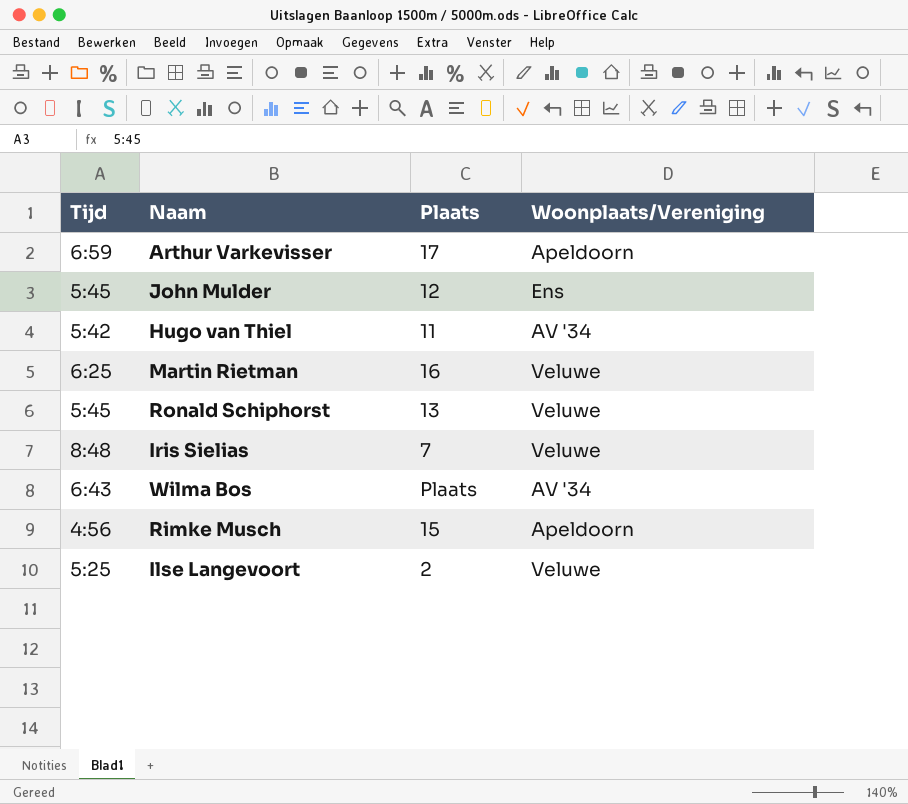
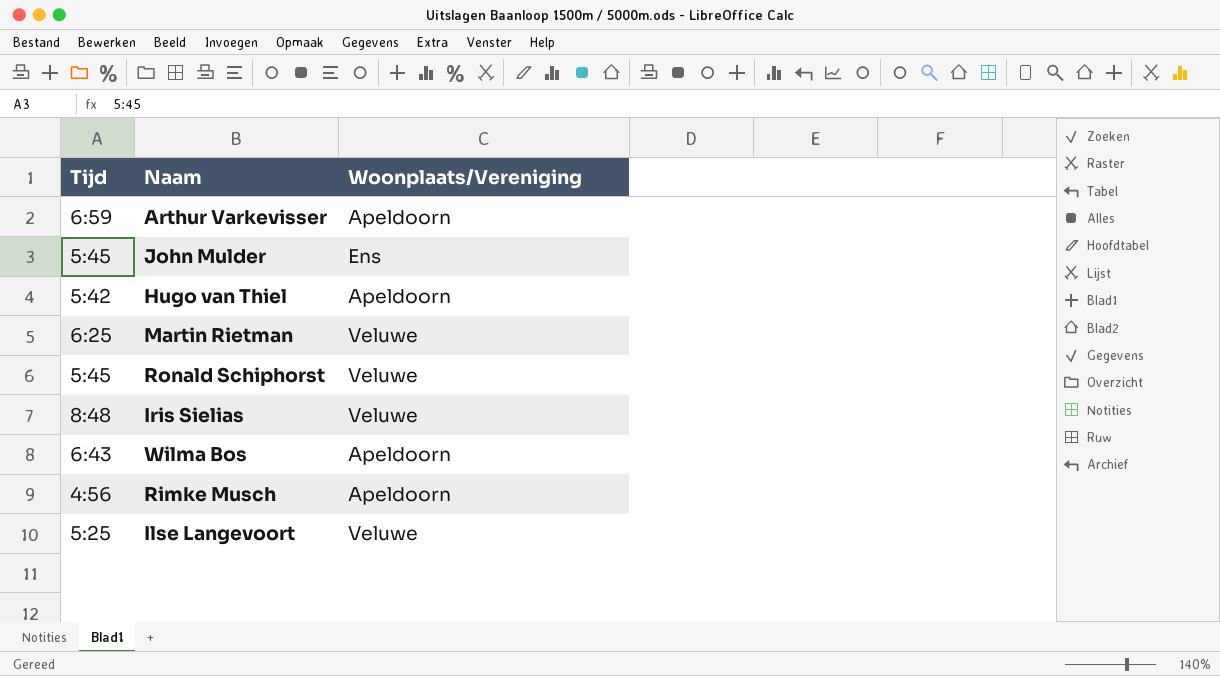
column Plaats | position: 3 -> none
Hugo van Thiel | Woonplaats/Vereniging: AV '34 -> Apeldoorn
Wilma Bos | Woonplaats/Vereniging: AV '34 -> Apeldoorn

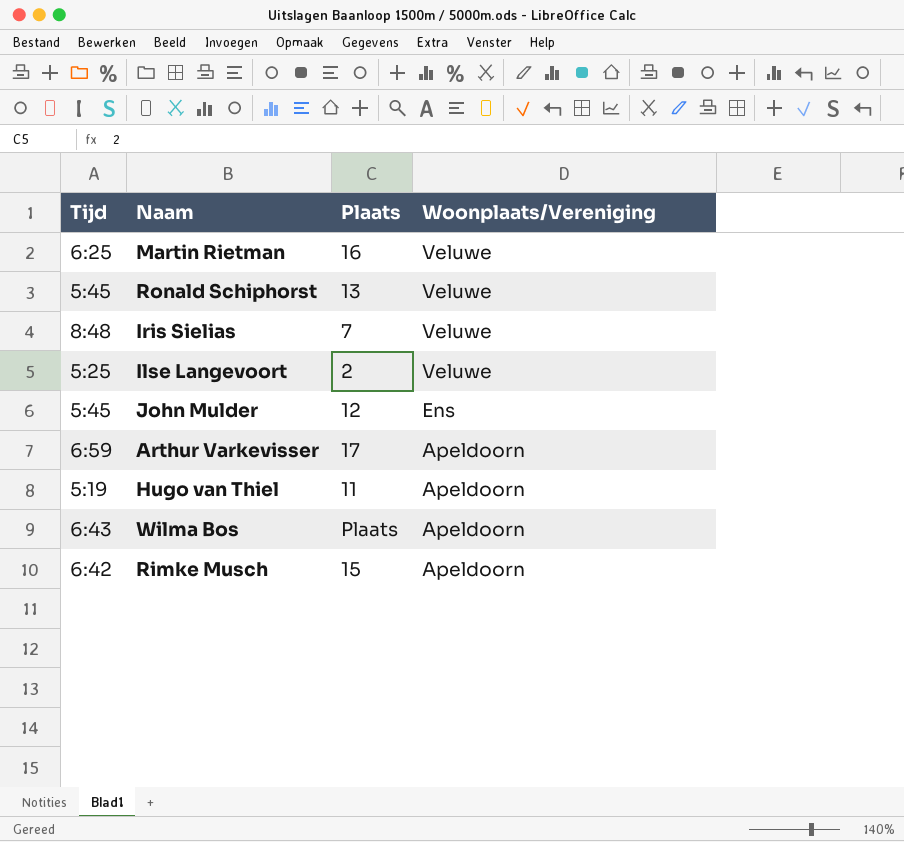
row order: none -> Woonplaats/Vereniging descending
column Plaats | position: none -> 3
Hugo van Thiel | Tijd: 5:42 -> 5:19
Rimke Musch | Tijd: 4:56 -> 6:42

